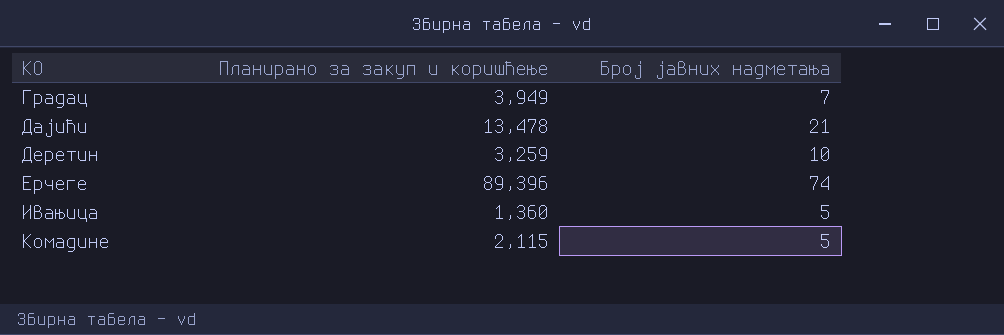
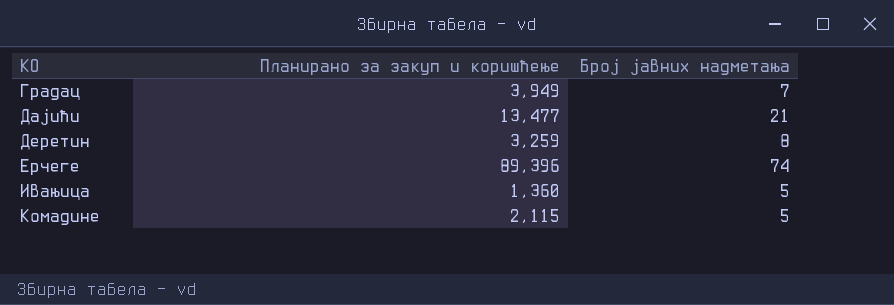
Дајићи | Планирано за закуп и коришћење: 13,478 -> 13,477
Деретин | Број јавних надметања: 10 -> 8

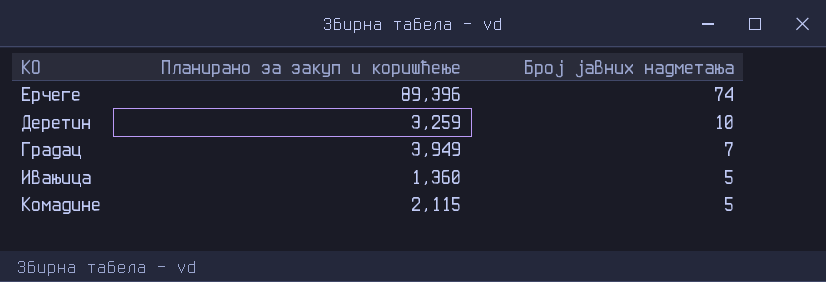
row order: КО ascending -> Број јавних надметања descending
row Дајићи: 13,477 | 21 -> none
Деретин | Број јавних надметања: 8 -> 10

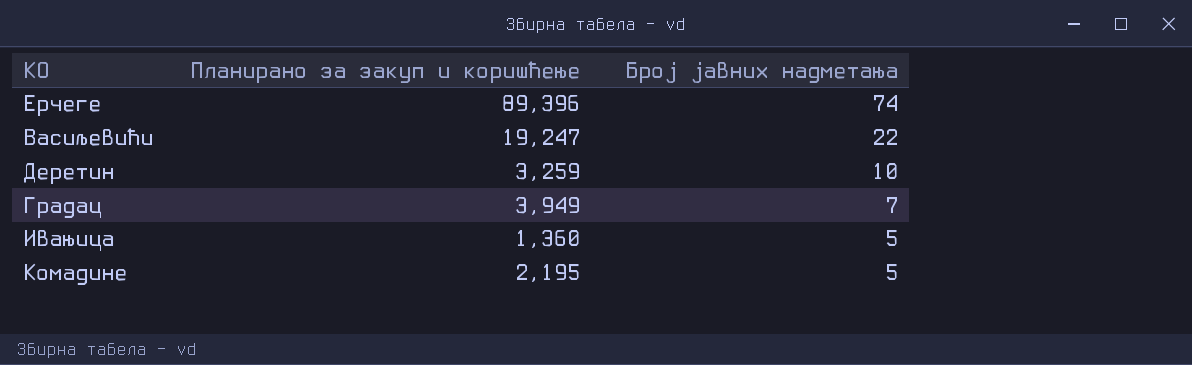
row Васиљевићи: none -> 19,247 | 22
Комадине | Планирано за закуп и коришћење: 2,115 -> 2,195

